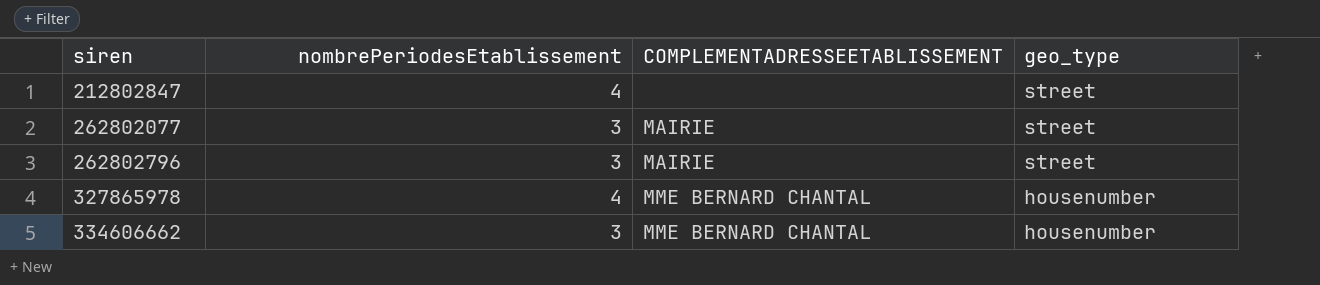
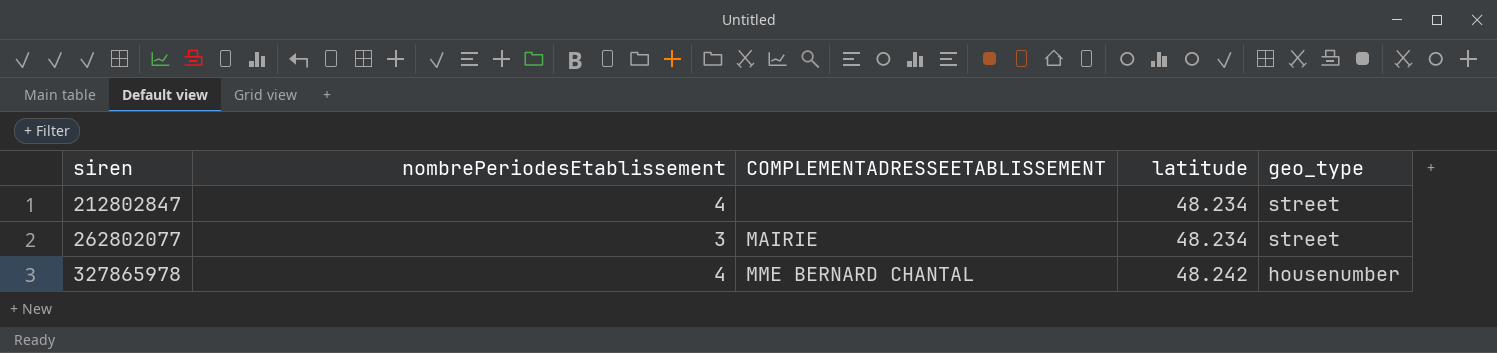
column latitude | position: none -> 4
row 262802796: 3 | MAIRIE | street -> none
row 334606662: 3 | MME BERNARD CHANTAL | housenumber -> none

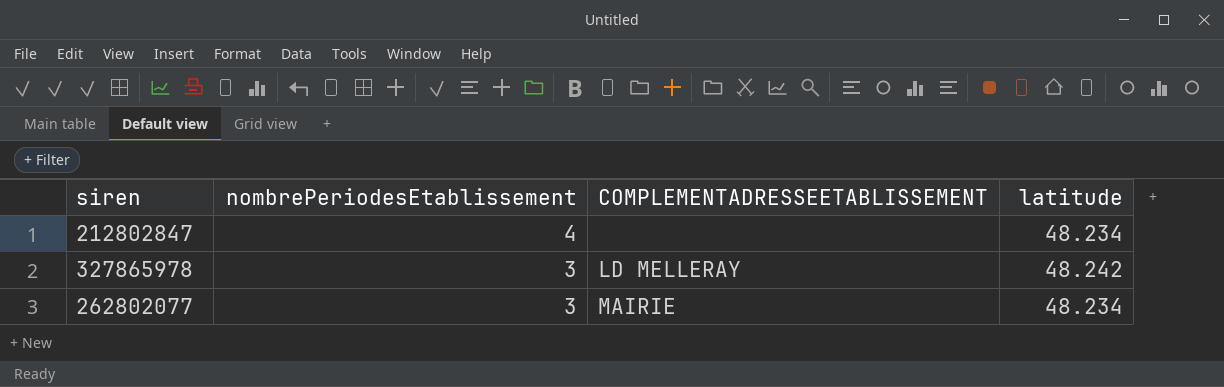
row order: siren ascending -> nombrePeriodesEtablissement descending
column geo_type | position: 5 -> none
327865978 | nombrePeriodesEtablissement: 4 -> 3
327865978 | COMPLEMENTADRESSEETABLISSEMENT: MME BERNARD CHANTAL -> LD MELLERAY

